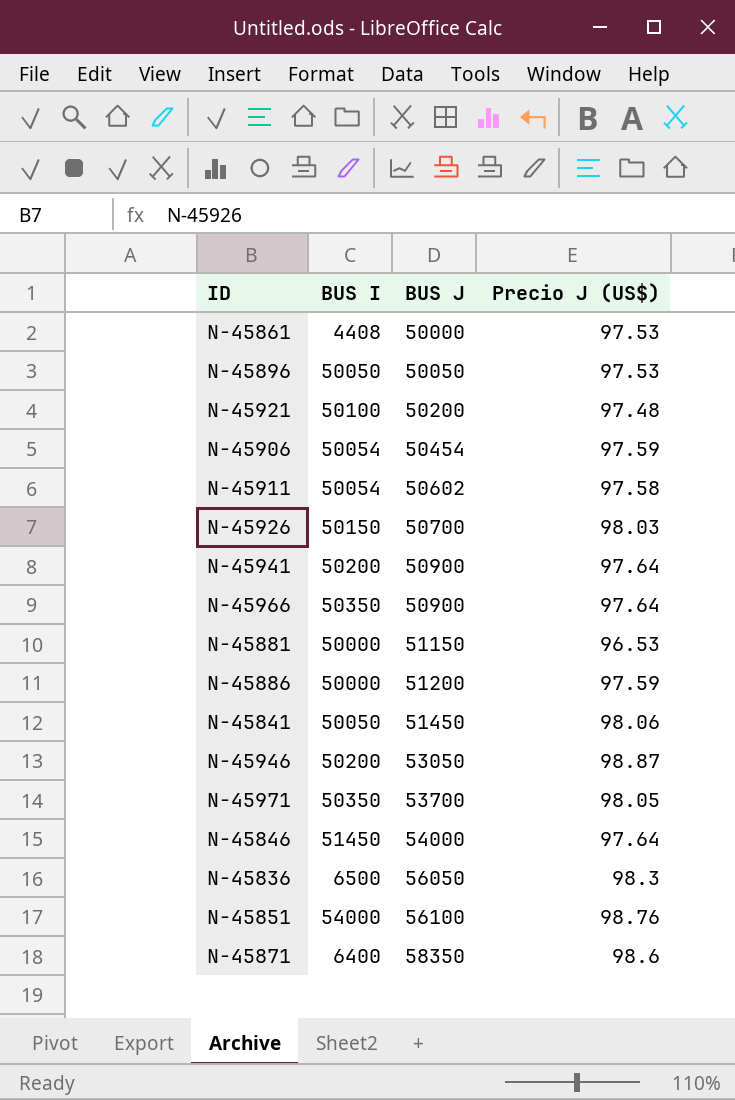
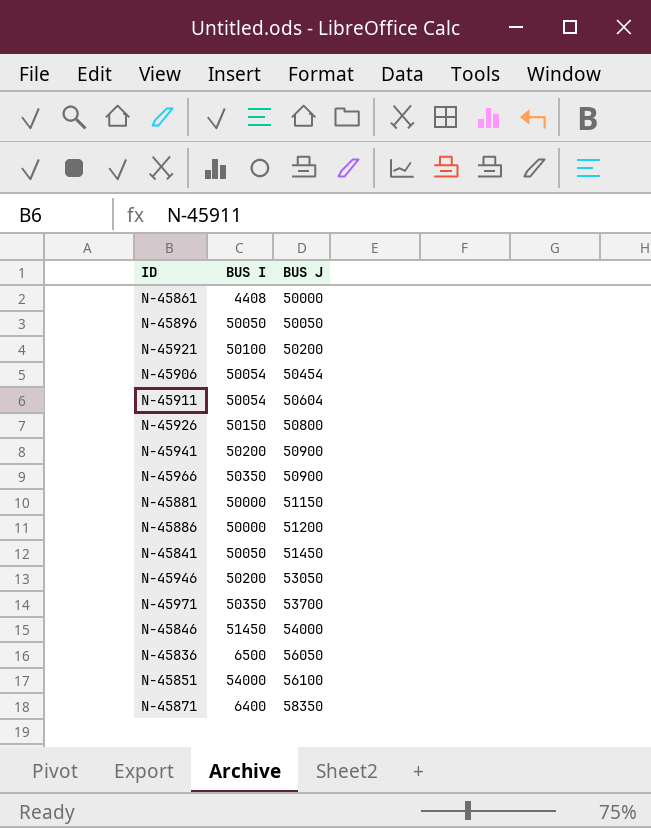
column Precio J (US$) | position: 4 -> none
N-45911 | BUS J: 50602 -> 50604
N-45926 | BUS J: 50700 -> 50800

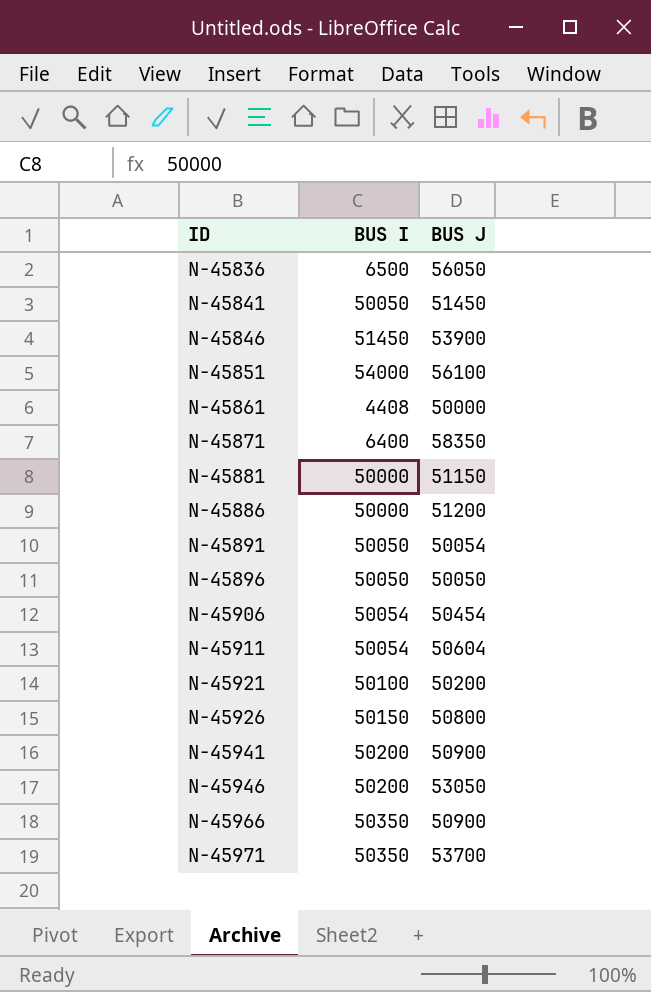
row order: BUS J ascending -> ID ascending
N-45846 | BUS J: 54000 -> 53900
row N-45891: none -> 50050 | 50054

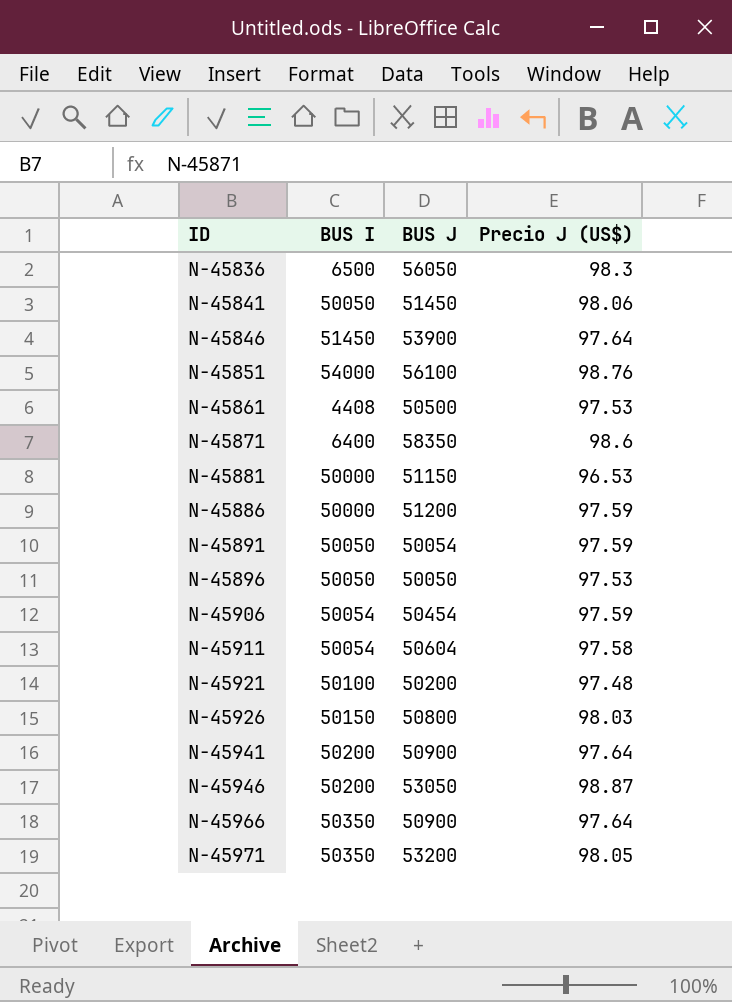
column Precio J (US$) | position: none -> 4
N-45861 | BUS J: 50000 -> 50500
N-45971 | BUS J: 53700 -> 53200

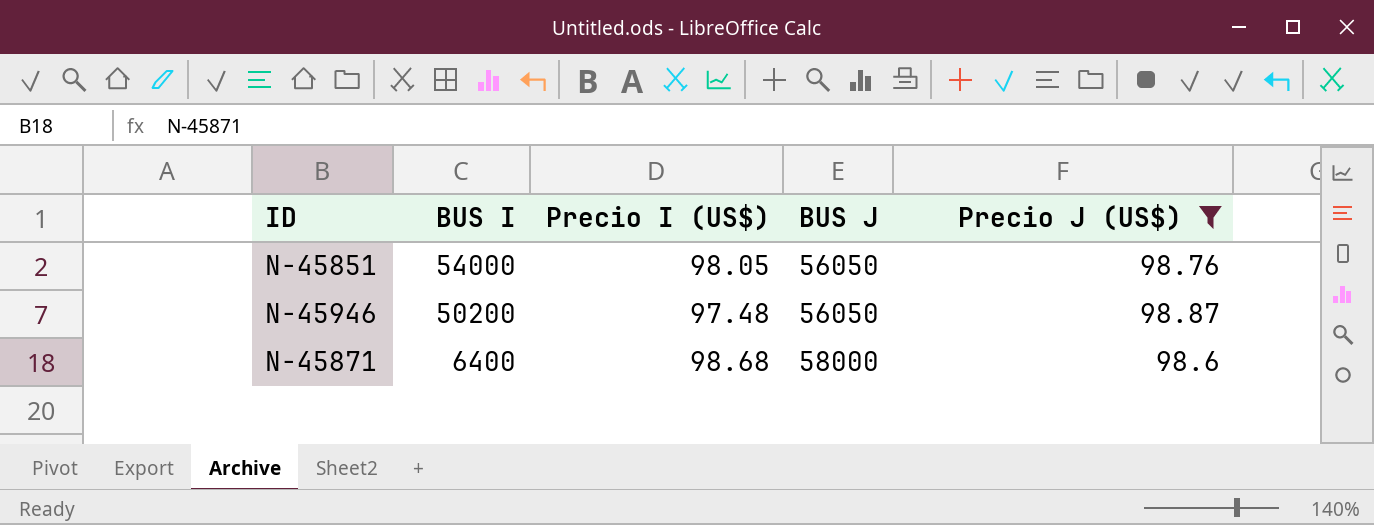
filter: none -> Precio J (US$) >= 98.6
row order: ID ascending -> BUS I descending
column Precio I (US$) | position: none -> 3
N-45851 | BUS J: 56100 -> 56050
N-45946 | BUS J: 53050 -> 56050
N-45871 | BUS J: 58350 -> 58000

